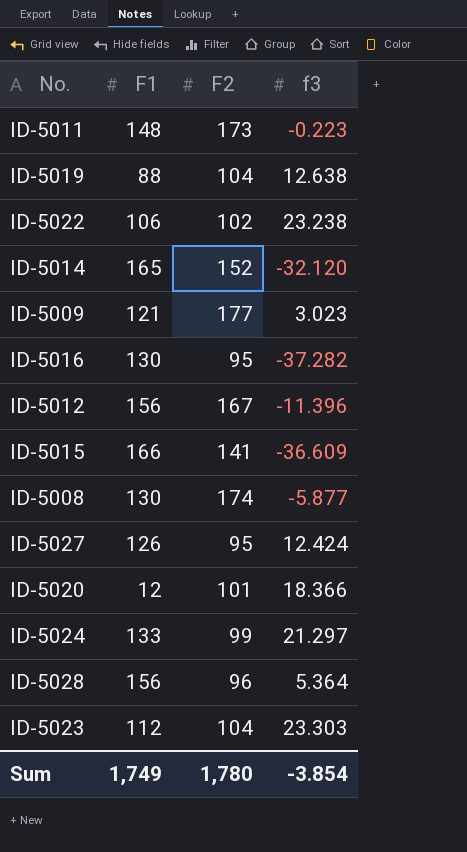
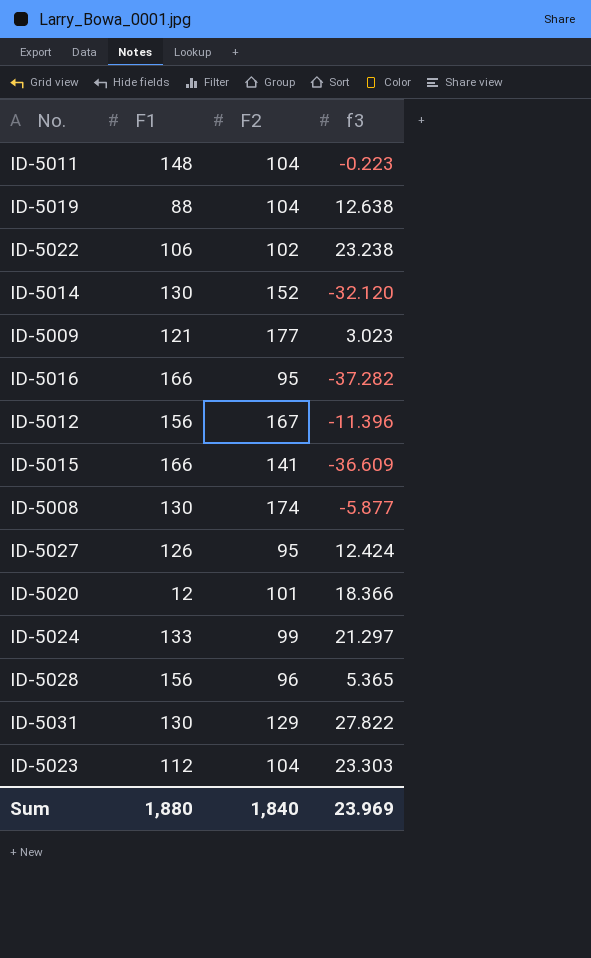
ID-5011 | F2: 173 -> 104
ID-5014 | F1: 165 -> 130
ID-5016 | F1: 130 -> 166
ID-5028 | f3: 5.364 -> 5.365
row ID-5031: none -> 130 | 129 | 27.822
Sum | F1: 1,749 -> 1,880
Sum | F2: 1,780 -> 1,840
Sum | f3: -3.854 -> 23.969

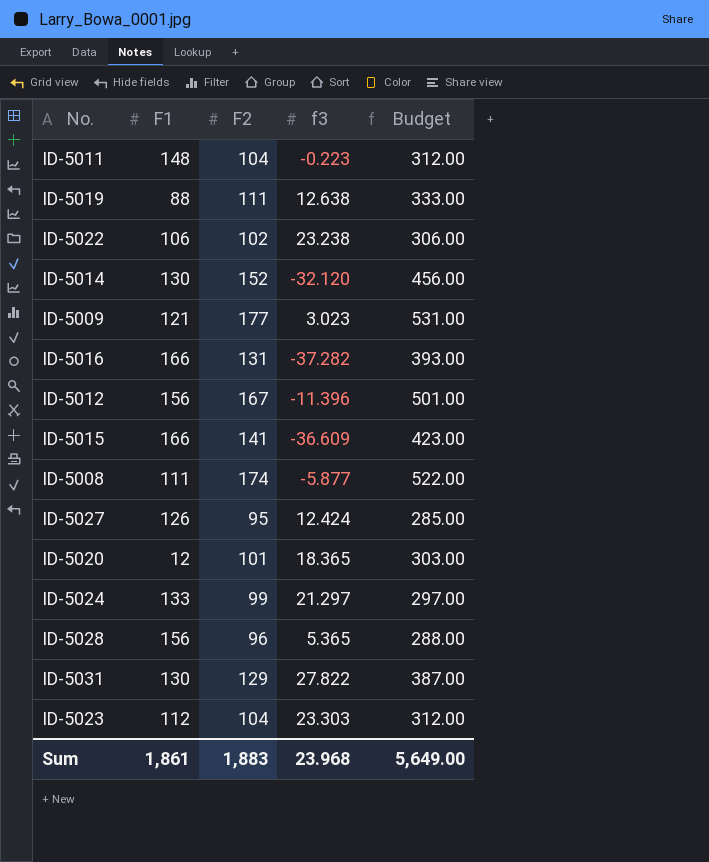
column Budget | formula: none -> [F2] * 3
ID-5019 | F2: 104 -> 111
ID-5016 | F2: 95 -> 131
ID-5008 | F1: 130 -> 111
ID-5020 | f3: 18.366 -> 18.365
Sum | F1: 1,880 -> 1,861
Sum | F2: 1,840 -> 1,883
Sum | f3: 23.969 -> 23.968

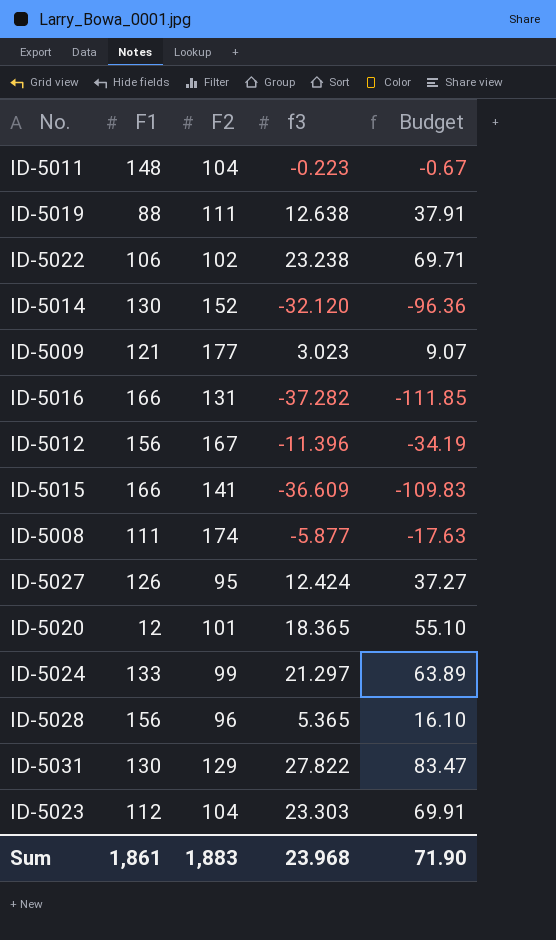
column Budget | formula: [F2] * 3 -> [f3] * 3
Sum | Budget: 5,649.00 -> 71.90

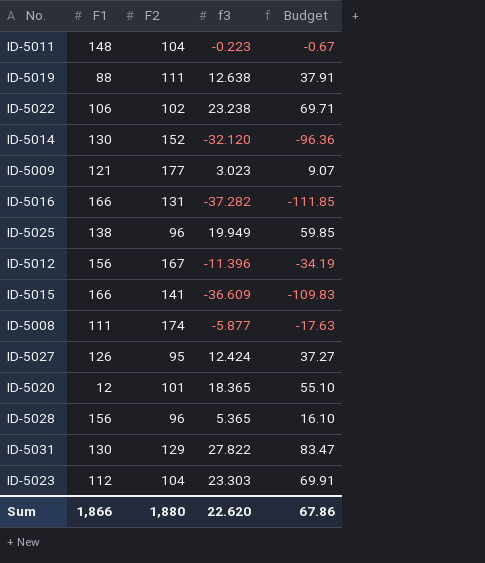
row ID-5024: 133 | 99 | 21.297 | 63.89 -> none
row ID-5025: none -> 138 | 96 | 19.949 | 59.85
Sum | F1: 1,861 -> 1,866
Sum | F2: 1,883 -> 1,880
Sum | f3: 23.968 -> 22.620
Sum | Budget: 71.90 -> 67.86

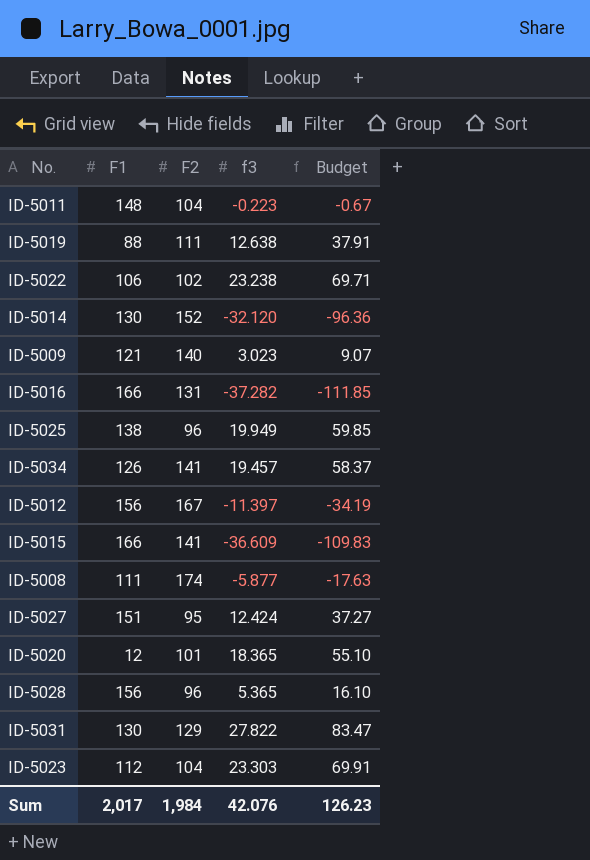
ID-5009 | F2: 177 -> 140
row ID-5034: none -> 126 | 141 | 19.457 | 58.37
ID-5012 | f3: -11.396 -> -11.397
ID-5027 | F1: 126 -> 151
Sum | F1: 1,866 -> 2,017
Sum | F2: 1,880 -> 1,984
Sum | f3: 22.620 -> 42.076
Sum | Budget: 67.86 -> 126.23

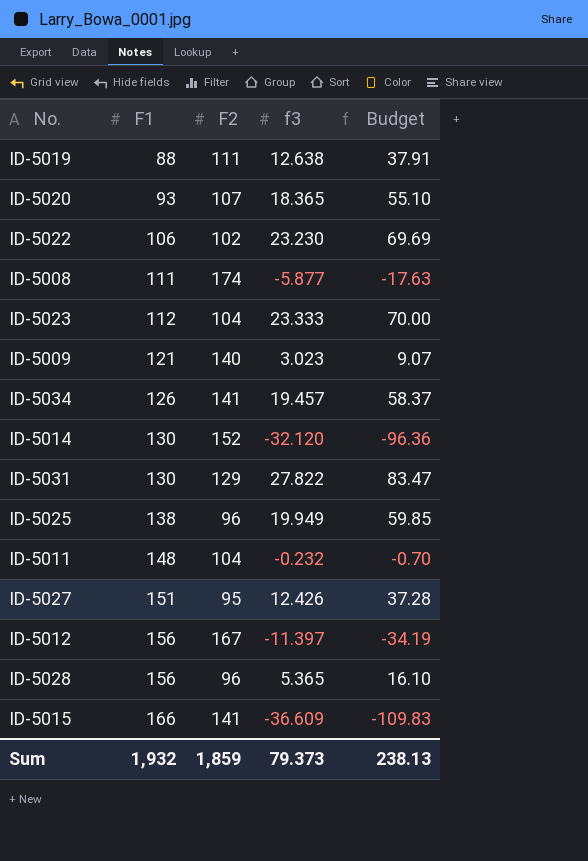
row order: none -> F1 ascending
row ID-5016: 166 | 131 | -37.282 | -111.85 -> none
ID-5020 | F1: 12 -> 93
ID-5020 | F2: 101 -> 107
ID-5022 | f3: 23.238 -> 23.230
ID-5022 | Budget: 69.71 -> 69.69
ID-5023 | f3: 23.303 -> 23.333
ID-5023 | Budget: 69.91 -> 70.00
ID-5011 | f3: -0.223 -> -0.232
ID-5011 | Budget: -0.67 -> -0.70
ID-5027 | f3: 12.424 -> 12.426
ID-5027 | Budget: 37.27 -> 37.28
Sum | F1: 2,017 -> 1,932
Sum | F2: 1,984 -> 1,859
Sum | f3: 42.076 -> 79.373
Sum | Budget: 126.23 -> 238.13

